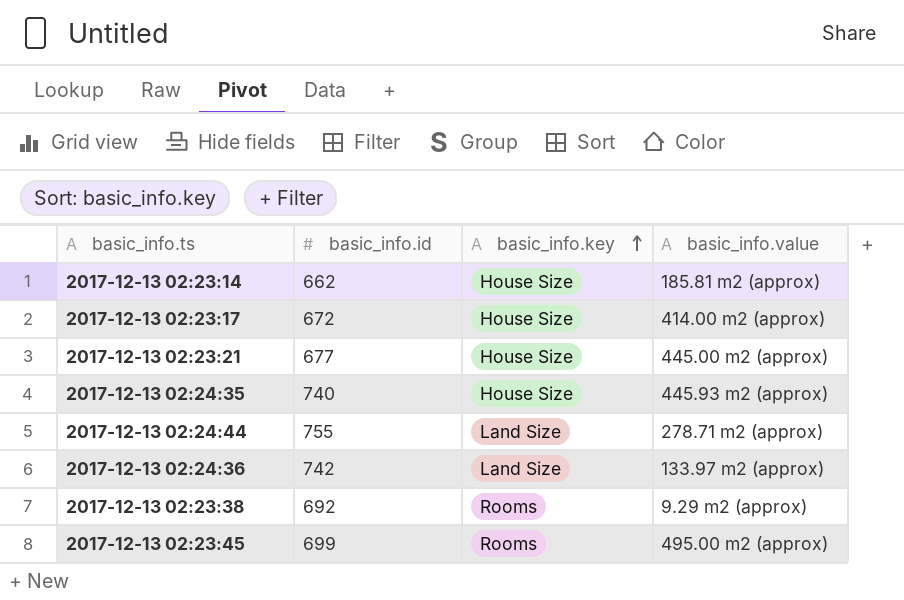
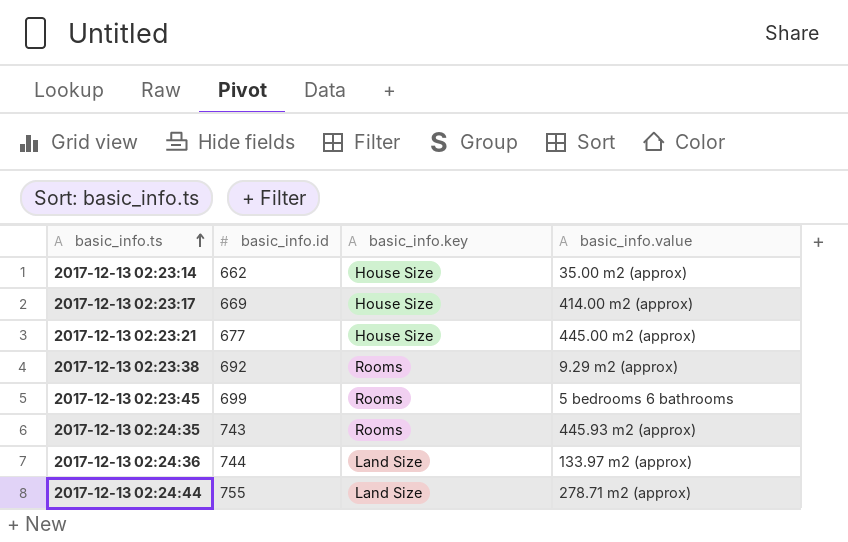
row order: basic_info.key ascending -> basic_info.ts ascending
2017-12-13 02:23:14 | basic_info.value: 185.81 m2 (approx) -> 35.00 m2 (approx)
2017-12-13 02:23:17 | basic_info.id: 672 -> 669
2017-12-13 02:23:45 | basic_info.value: 495.00 m2 (approx) -> 5 bedrooms 6 bathrooms
2017-12-13 02:24:35 | basic_info.id: 740 -> 743
2017-12-13 02:24:35 | basic_info.key: House Size -> Rooms
2017-12-13 02:24:36 | basic_info.id: 742 -> 744

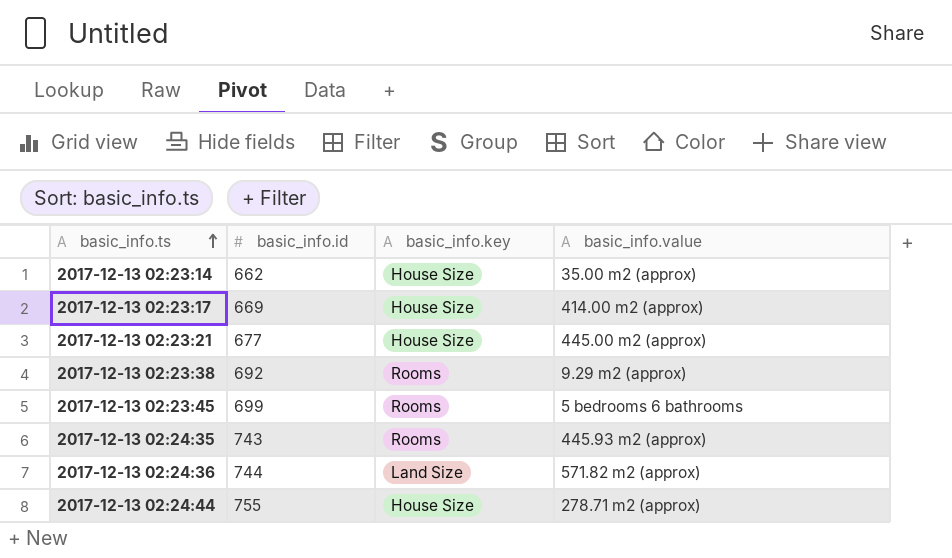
2017-12-13 02:24:36 | basic_info.value: 133.97 m2 (approx) -> 571.82 m2 (approx)
2017-12-13 02:24:44 | basic_info.key: Land Size -> House Size

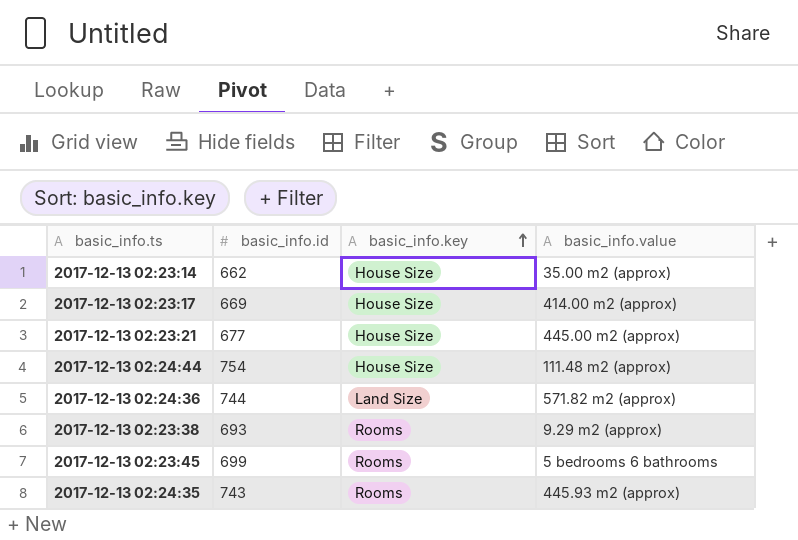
row order: basic_info.ts ascending -> basic_info.key ascending
2017-12-13 02:24:44 | basic_info.id: 755 -> 754
2017-12-13 02:24:44 | basic_info.value: 278.71 m2 (approx) -> 111.48 m2 (approx)
2017-12-13 02:23:38 | basic_info.id: 692 -> 693

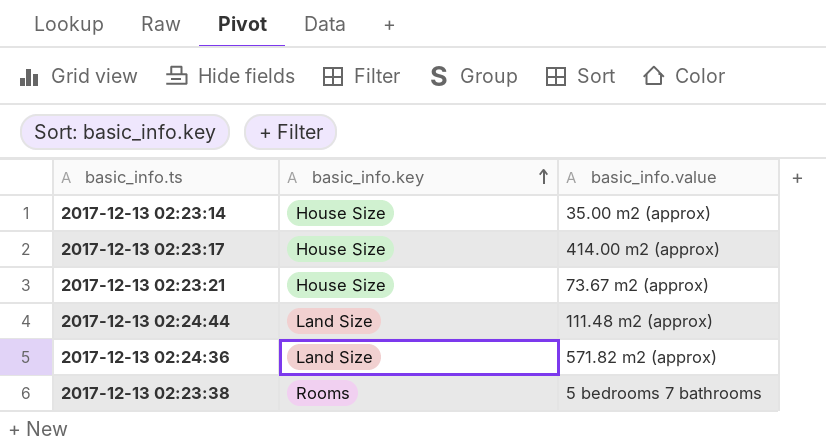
column basic_info.id | position: 2 -> none
row 2017-12-13 02:23:45: 699 | Rooms | 5 bedrooms 6 bathrooms -> none
row 2017-12-13 02:24:35: 743 | Rooms | 445.93 m2 (approx) -> none
2017-12-13 02:23:21 | basic_info.value: 445.00 m2 (approx) -> 73.67 m2 (approx)
2017-12-13 02:24:44 | basic_info.key: House Size -> Land Size
2017-12-13 02:23:38 | basic_info.value: 9.29 m2 (approx) -> 5 bedrooms 7 bathrooms

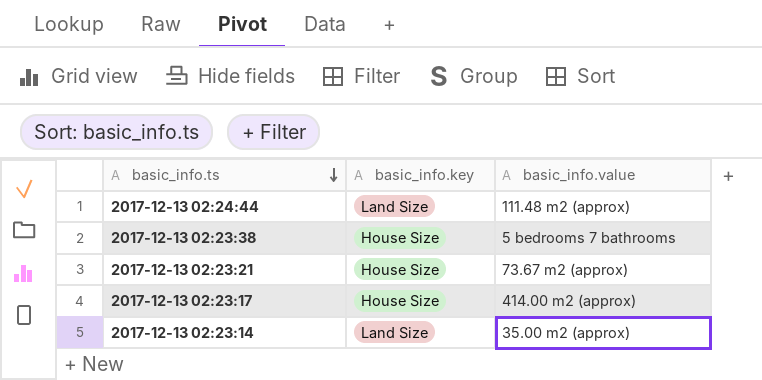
row order: basic_info.key ascending -> basic_info.ts descending
row 2017-12-13 02:24:36: Land Size | 571.82 m2 (approx) -> none
2017-12-13 02:23:38 | basic_info.key: Rooms -> House Size
2017-12-13 02:23:14 | basic_info.key: House Size -> Land Size

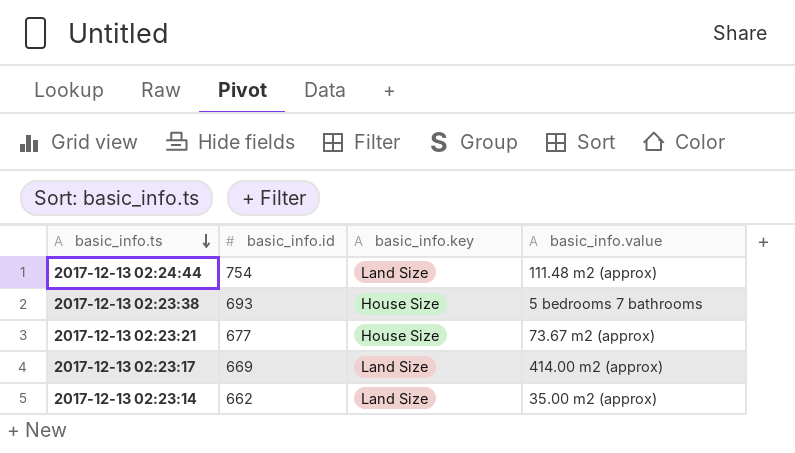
column basic_info.id | position: none -> 2
2017-12-13 02:23:17 | basic_info.key: House Size -> Land Size

